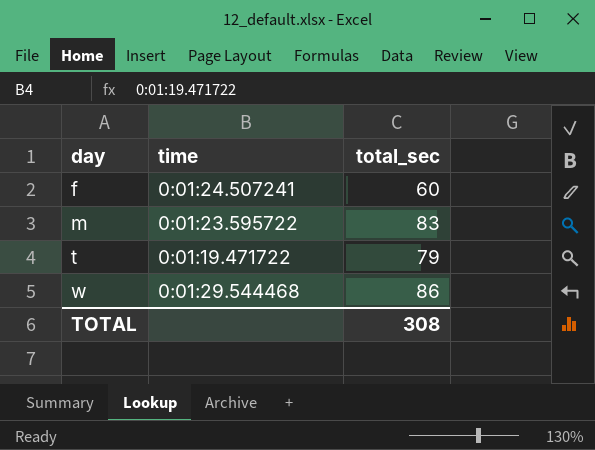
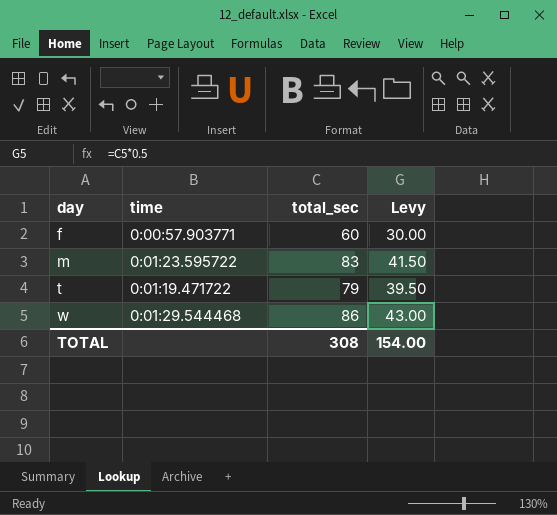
column Levy | formula: none -> [total_sec] * 0.5
f | time: 0:01:24.507241 -> 0:00:57.903771

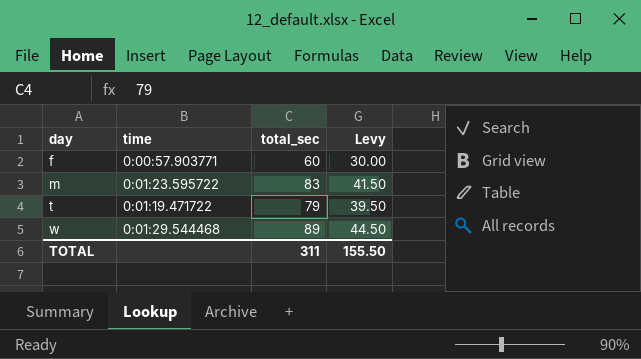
w | total_sec: 86 -> 89
w | Levy: 43.00 -> 44.50
TOTAL | total_sec: 308 -> 311
TOTAL | Levy: 154.00 -> 155.50

